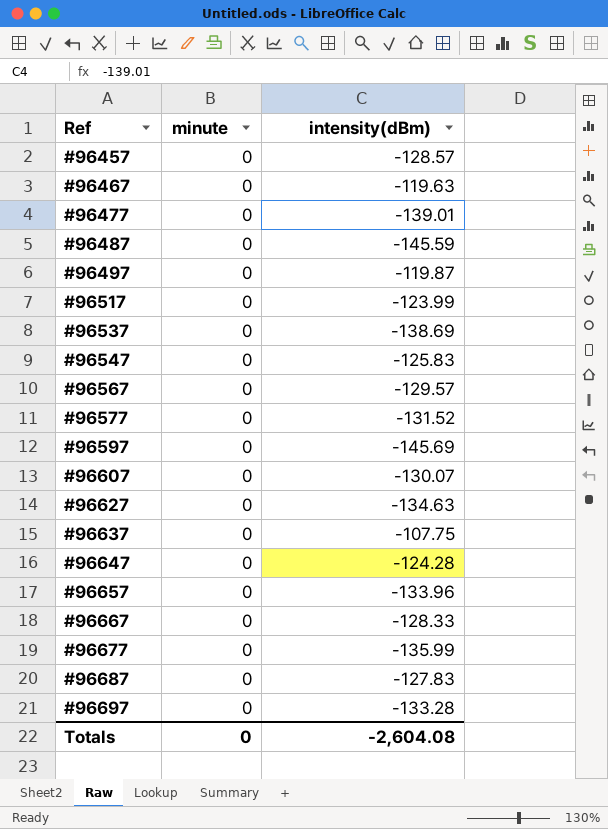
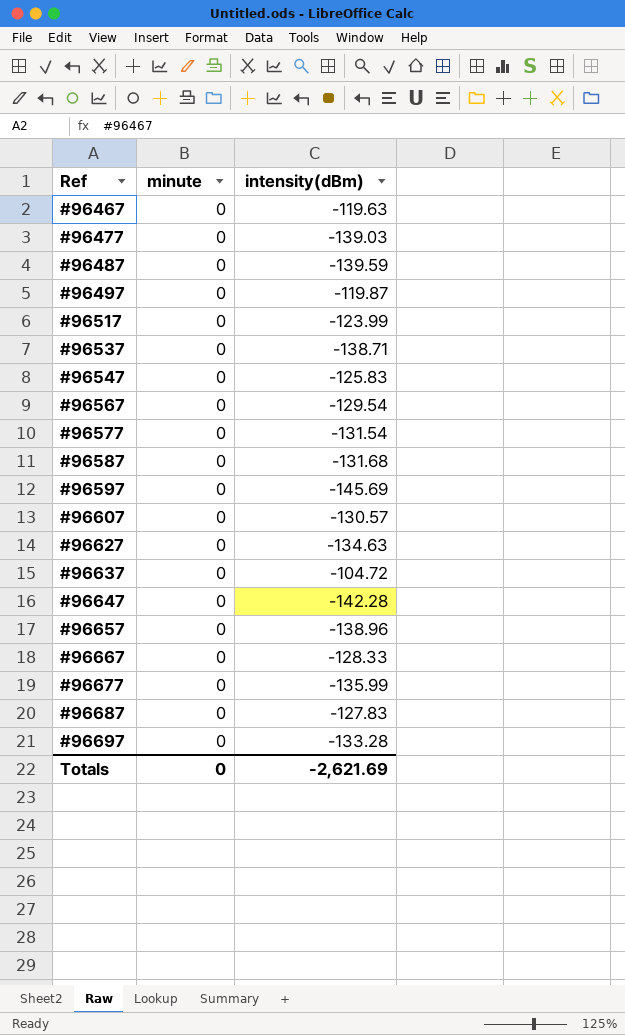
row #96457: 0 | -128.57 -> none
#96477 | intensity(dBm): -139.01 -> -139.03
#96487 | intensity(dBm): -145.59 -> -139.59
#96537 | intensity(dBm): -138.69 -> -138.71
#96567 | intensity(dBm): -129.57 -> -129.54
#96577 | intensity(dBm): -131.52 -> -131.54
row #96587: none -> 0 | -131.68
#96607 | intensity(dBm): -130.07 -> -130.57
#96637 | intensity(dBm): -107.75 -> -104.72
#96647 | intensity(dBm): -124.28 -> -142.28
#96657 | intensity(dBm): -133.96 -> -138.96
Totals | intensity(dBm): -2,604.08 -> -2,621.69

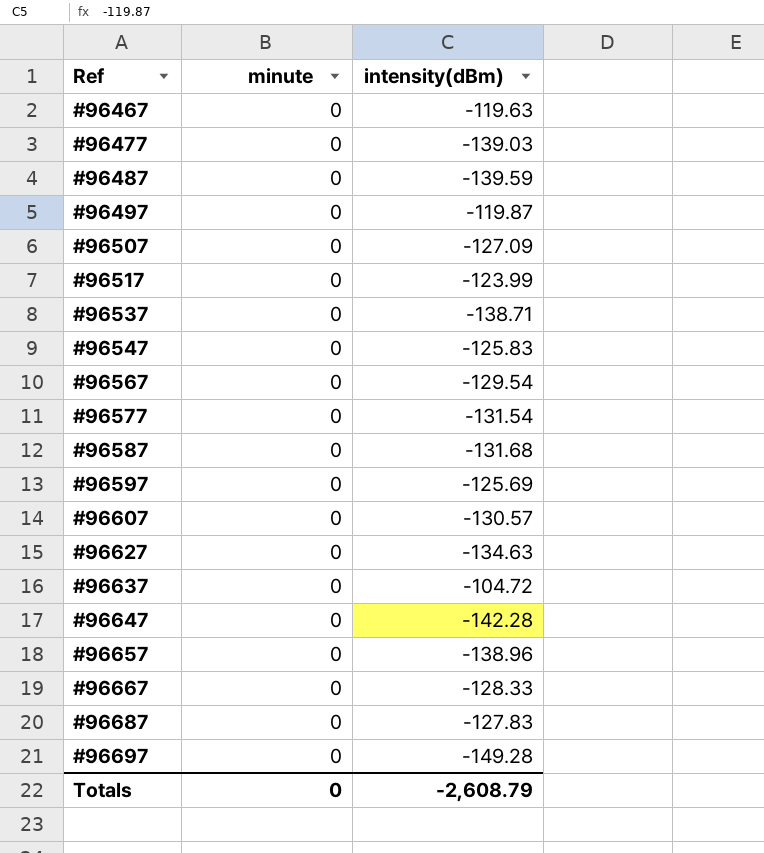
row #96677: 0 | -135.99 -> none
row #96507: none -> 0 | -127.09
#96597 | intensity(dBm): -145.69 -> -125.69
#96697 | intensity(dBm): -133.28 -> -149.28
Totals | intensity(dBm): -2,621.69 -> -2,608.79

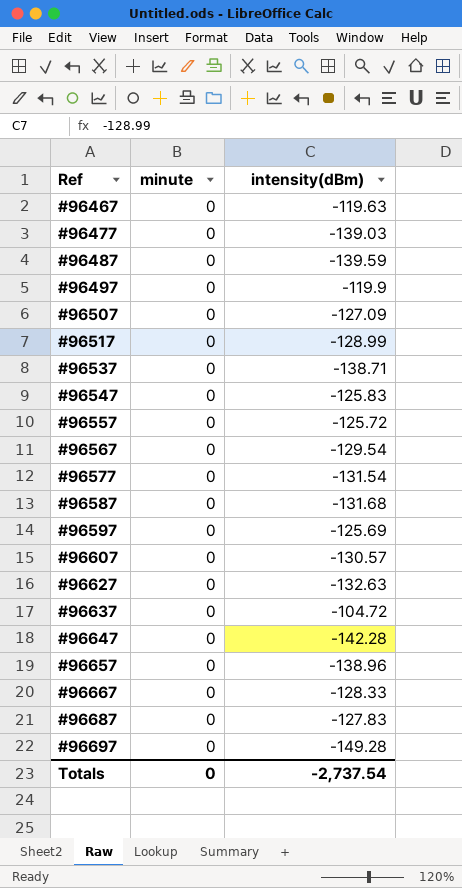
#96497 | intensity(dBm): -119.87 -> -119.9
#96517 | intensity(dBm): -123.99 -> -128.99
row #96557: none -> 0 | -125.72
#96627 | intensity(dBm): -134.63 -> -132.63
Totals | intensity(dBm): -2,608.79 -> -2,737.54

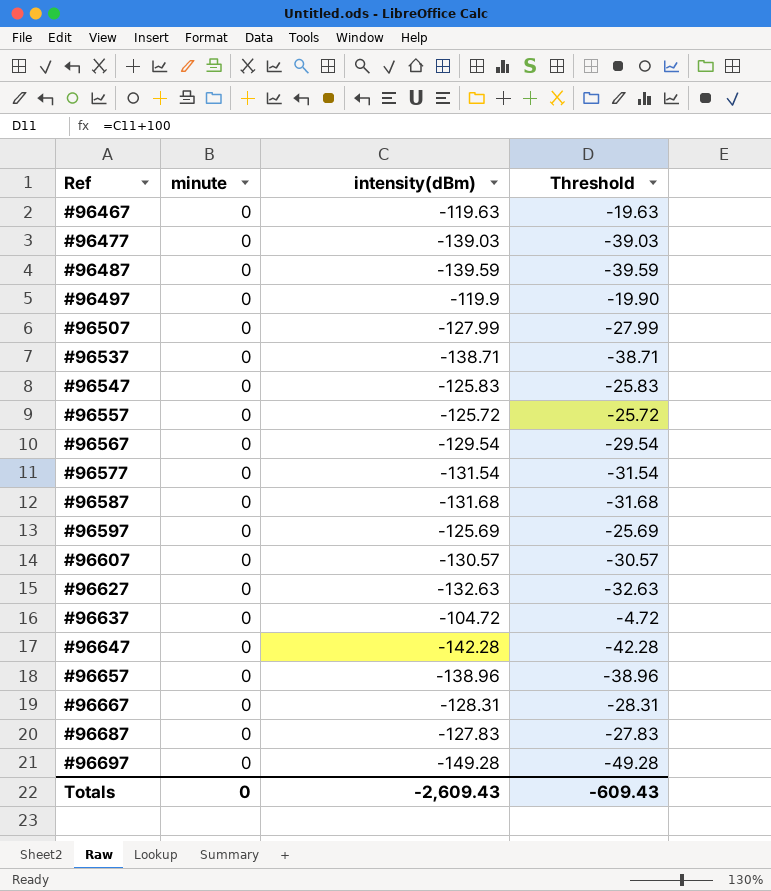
column Threshold | formula: none -> [intensity(dBm)] + 100
row #96517: 0 | -128.99 -> none
#96507 | intensity(dBm): -127.09 -> -127.99
#96667 | intensity(dBm): -128.33 -> -128.31
Totals | intensity(dBm): -2,737.54 -> -2,609.43

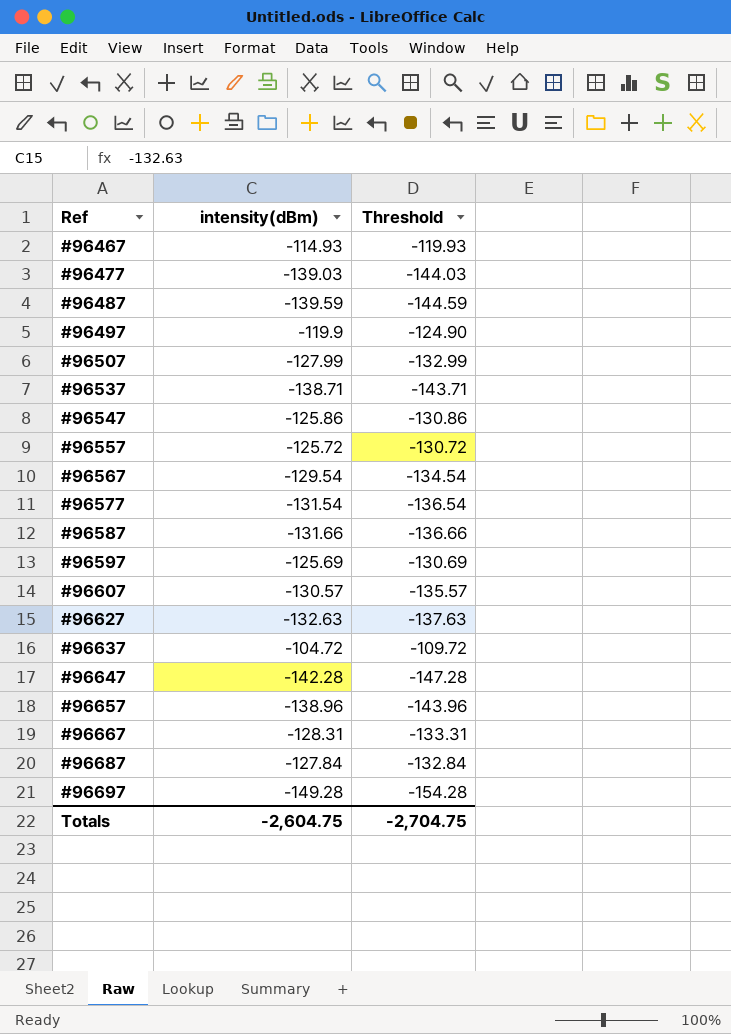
column minute | position: 2 -> none
column Threshold | formula: [intensity(dBm)] + 100 -> [intensity(dBm)] - 5
#96467 | intensity(dBm): -119.63 -> -114.93
#96547 | intensity(dBm): -125.83 -> -125.86
#96587 | intensity(dBm): -131.68 -> -131.66
#96687 | intensity(dBm): -127.83 -> -127.84
Totals | intensity(dBm): -2,609.43 -> -2,604.75
Totals | Threshold: -609.43 -> -2,704.75

